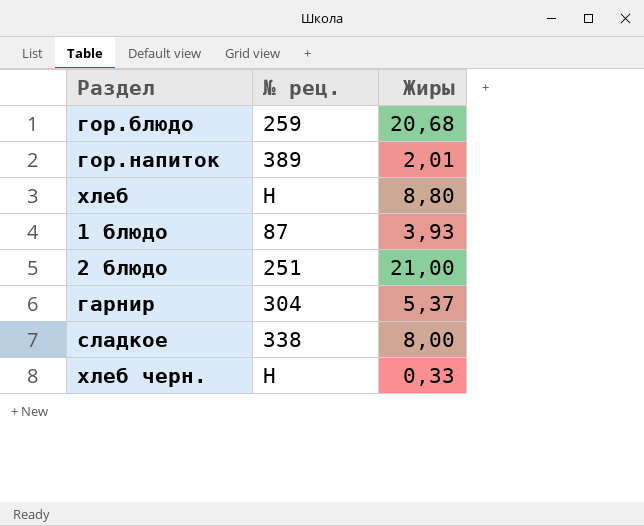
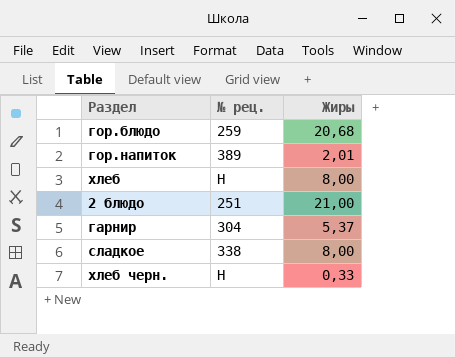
row 1 блюдо: 87 | 3,93 -> none
хлеб | Жиры: 8,80 -> 8,00

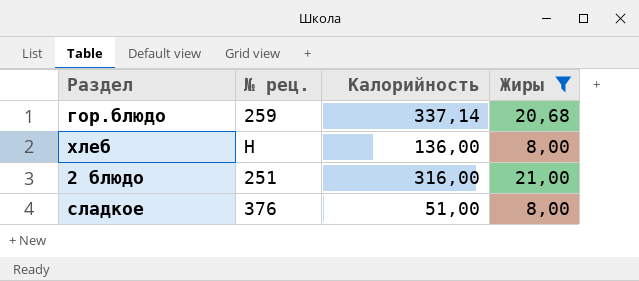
filter: none -> Жиры >= 8,00
column Калорийность | position: none -> 3
сладкое | № рец.: 338 -> 376

